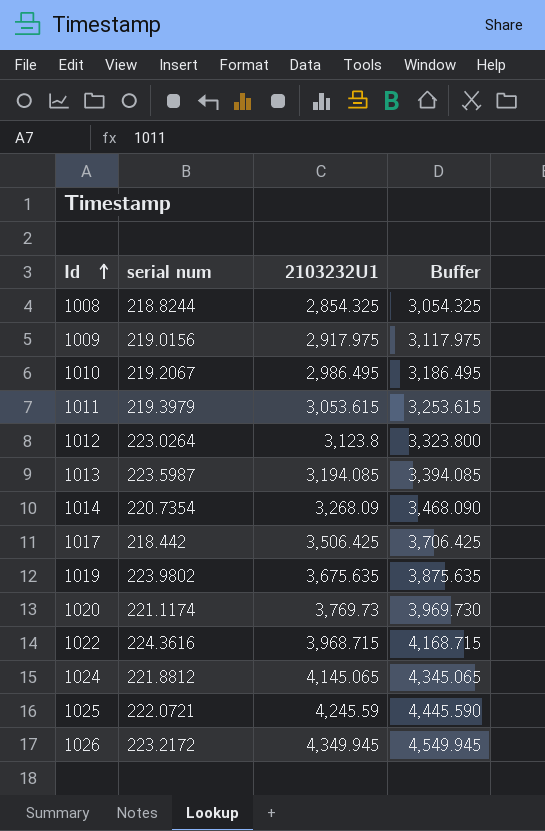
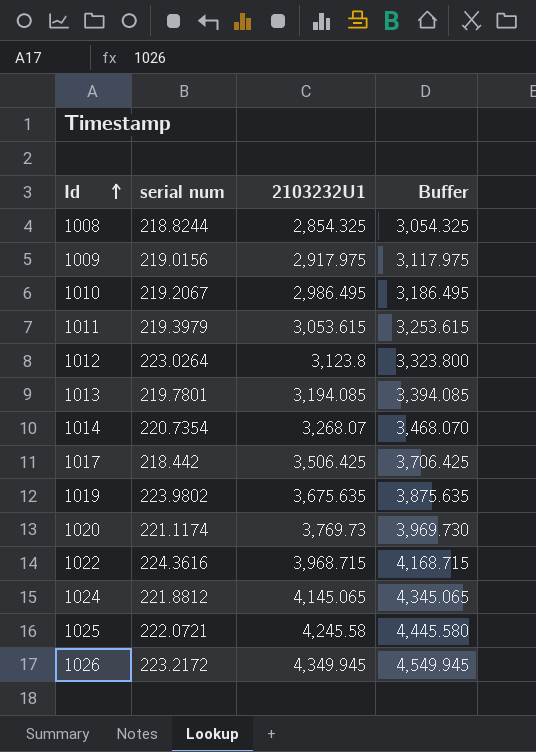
1013 | serial num: 223.5987 -> 219.7801
1014 | 2103232U1: 3,268.09 -> 3,268.07
1014 | Buffer: 3,468.090 -> 3,468.070
1025 | 2103232U1: 4,245.59 -> 4,245.58
1025 | Buffer: 4,445.590 -> 4,445.580

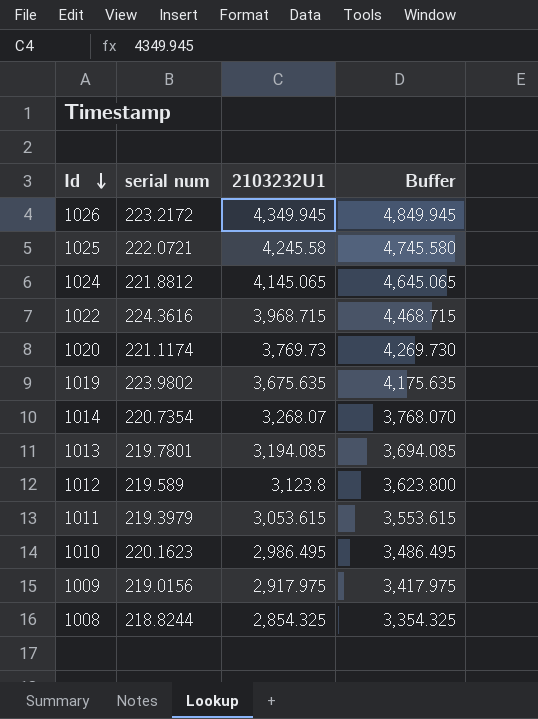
row order: Id ascending -> Id descending
column Buffer | formula: [2103232U1] + 200 -> [2103232U1] + 500
row 1017: 218.442 | 3,506.425 | 3,706.425 -> none
1012 | serial num: 223.0264 -> 219.589
1010 | serial num: 219.2067 -> 220.1623

